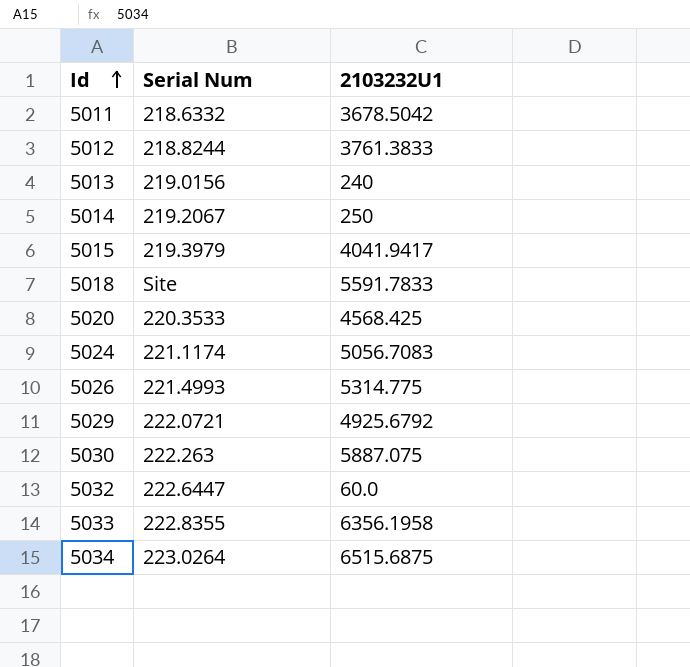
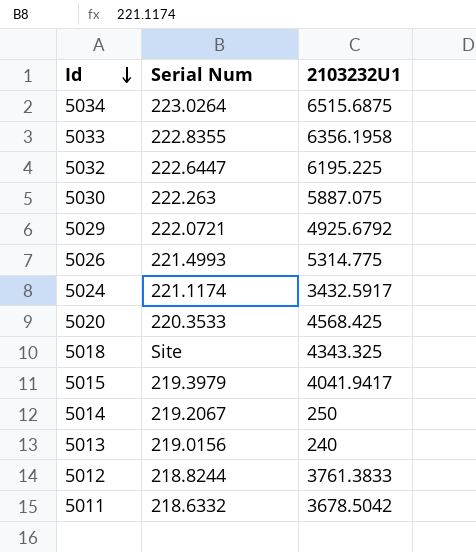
row order: Id ascending -> Id descending
5032 | 2103232U1: 60.0 -> 6195.225
5024 | 2103232U1: 5056.7083 -> 3432.5917
5018 | 2103232U1: 5591.7833 -> 4343.325

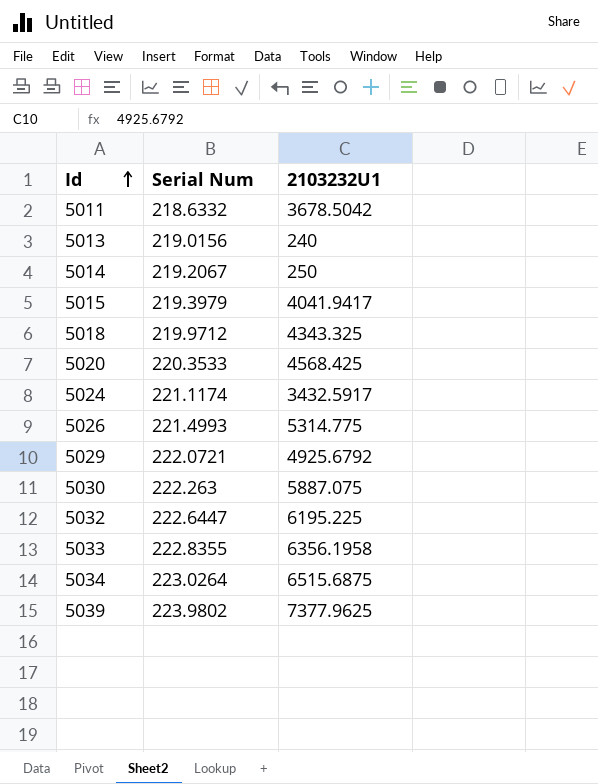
row order: Id descending -> Id ascending
row 5012: 218.8244 | 3761.3833 -> none
5018 | Serial Num: Site -> 219.9712
row 5039: none -> 223.9802 | 7377.9625

